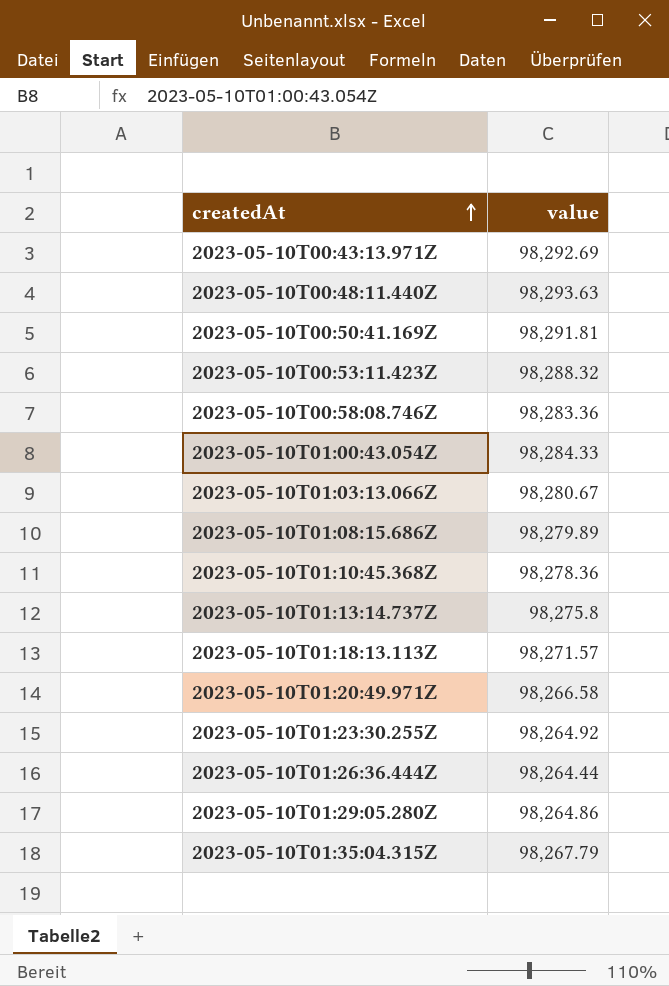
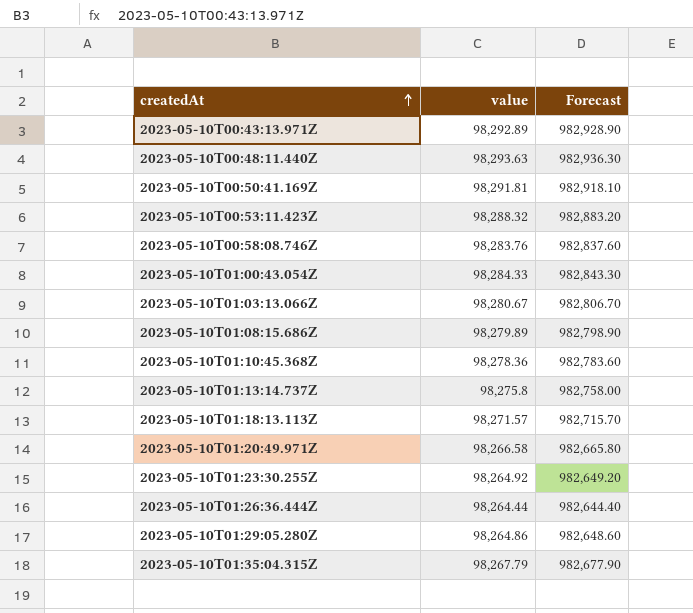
column Forecast | formula: none -> [value] * 10
2023-05-10T00:43:13.971Z | value: 98,292.69 -> 98,292.89
2023-05-10T00:58:08.746Z | value: 98,283.36 -> 98,283.76

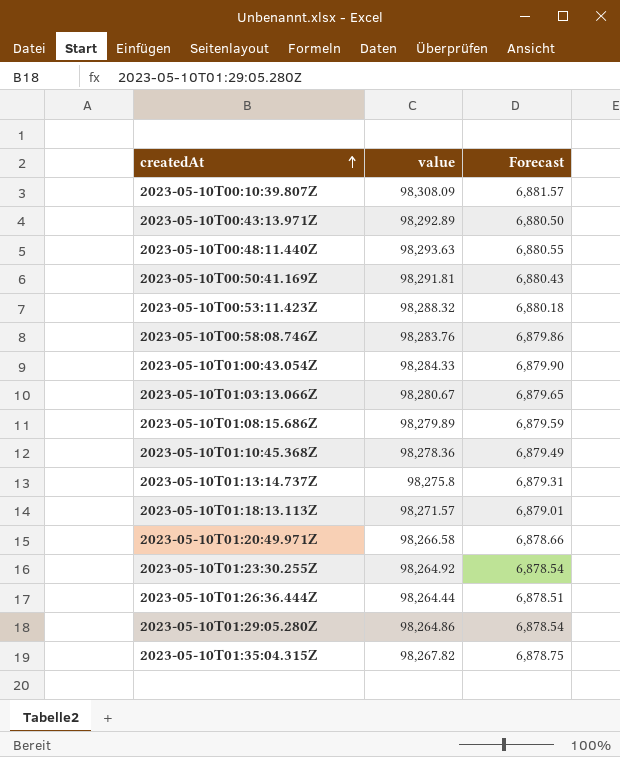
column Forecast | formula: [value] * 10 -> [value] * 0.07
row 2023-05-10T00:10:39.807Z: none -> 98,308.09 | 6,881.57
2023-05-10T01:35:04.315Z | value: 98,267.79 -> 98,267.82

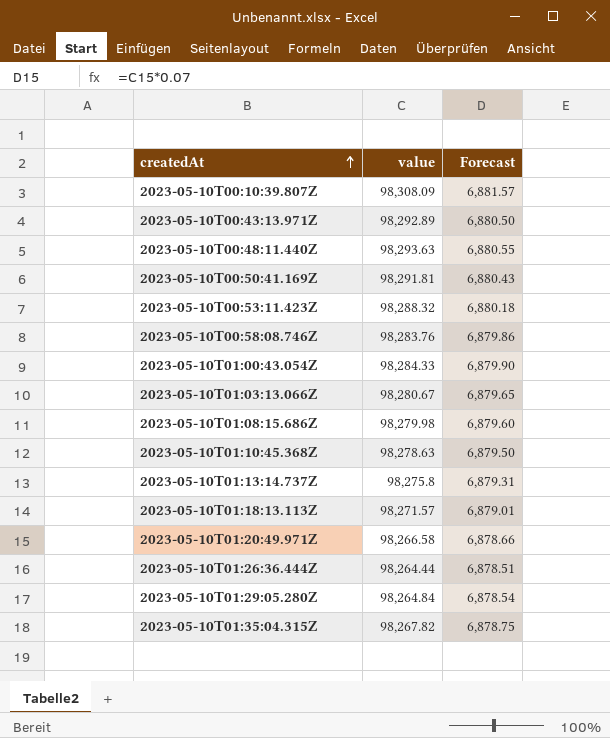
row 2023-05-10T01:23:30.255Z: 98,264.92 | 6,878.54 -> none
2023-05-10T01:08:15.686Z | value: 98,279.89 -> 98,279.98
2023-05-10T01:08:15.686Z | Forecast: 6,879.59 -> 6,879.60
2023-05-10T01:10:45.368Z | value: 98,278.36 -> 98,278.63
2023-05-10T01:10:45.368Z | Forecast: 6,879.49 -> 6,879.50
2023-05-10T01:29:05.280Z | value: 98,264.86 -> 98,264.84

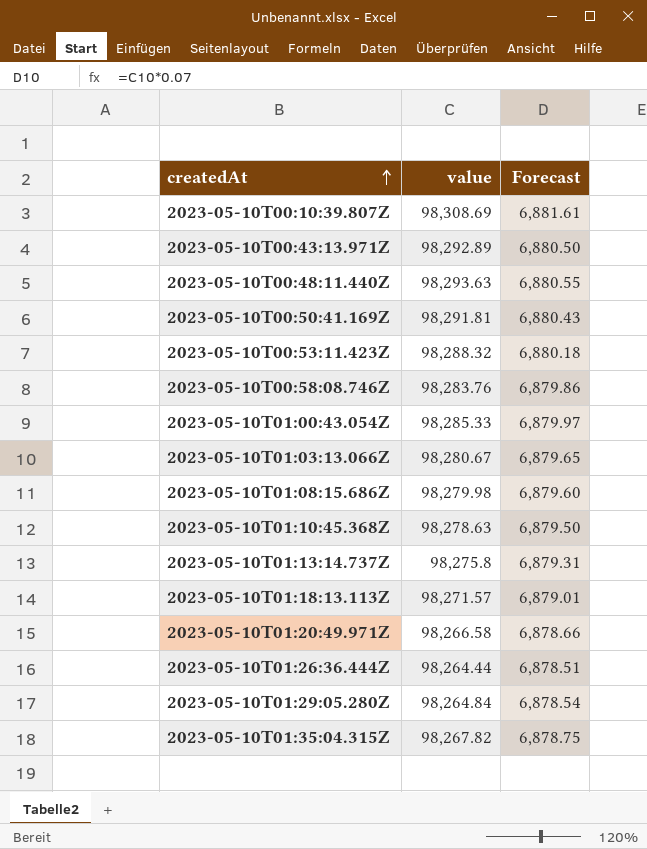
2023-05-10T00:10:39.807Z | value: 98,308.09 -> 98,308.69
2023-05-10T00:10:39.807Z | Forecast: 6,881.57 -> 6,881.61
2023-05-10T01:00:43.054Z | value: 98,284.33 -> 98,285.33
2023-05-10T01:00:43.054Z | Forecast: 6,879.90 -> 6,879.97

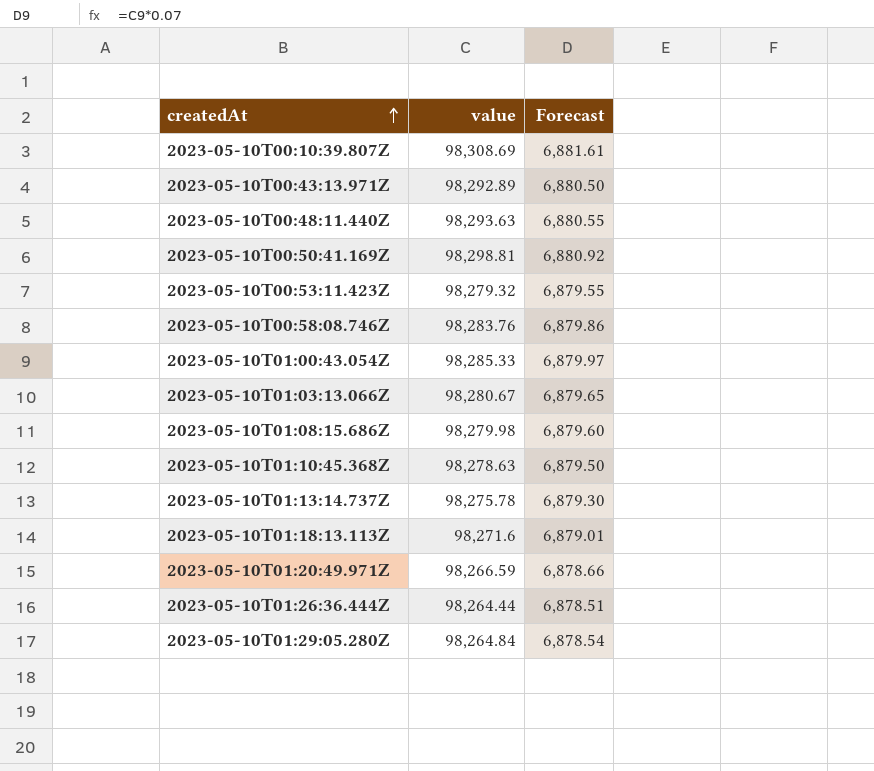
row 2023-05-10T01:35:04.315Z: 98,267.82 | 6,878.75 -> none
2023-05-10T00:50:41.169Z | value: 98,291.81 -> 98,298.81
2023-05-10T00:50:41.169Z | Forecast: 6,880.43 -> 6,880.92
2023-05-10T00:53:11.423Z | value: 98,288.32 -> 98,279.32
2023-05-10T00:53:11.423Z | Forecast: 6,880.18 -> 6,879.55
2023-05-10T01:13:14.737Z | value: 98,275.8 -> 98,275.78
2023-05-10T01:13:14.737Z | Forecast: 6,879.31 -> 6,879.30
2023-05-10T01:18:13.113Z | value: 98,271.57 -> 98,271.6
2023-05-10T01:20:49.971Z | value: 98,266.58 -> 98,266.59

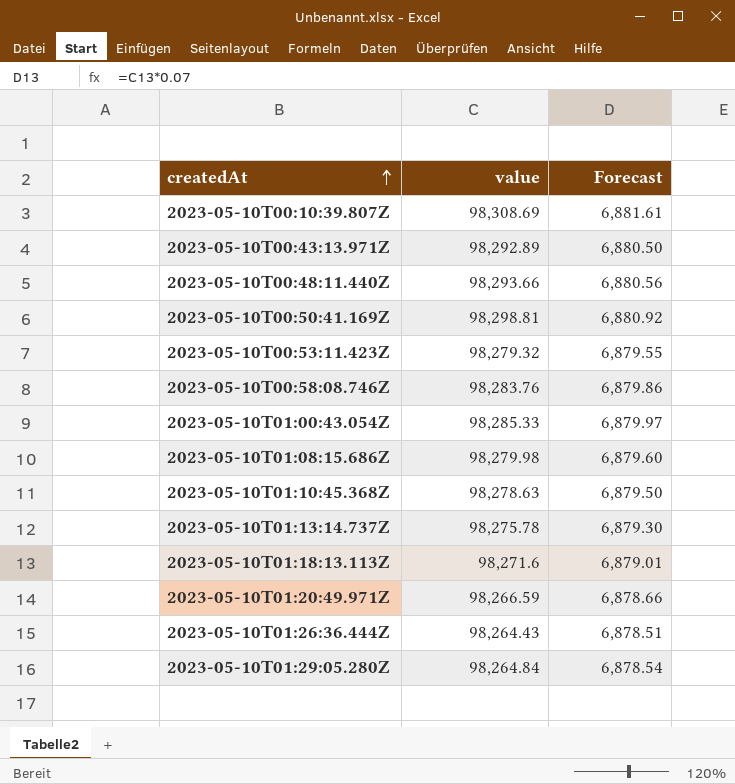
row 2023-05-10T01:03:13.066Z: 98,280.67 | 6,879.65 -> none
2023-05-10T00:48:11.440Z | value: 98,293.63 -> 98,293.66
2023-05-10T00:48:11.440Z | Forecast: 6,880.55 -> 6,880.56
2023-05-10T01:26:36.444Z | value: 98,264.44 -> 98,264.43

